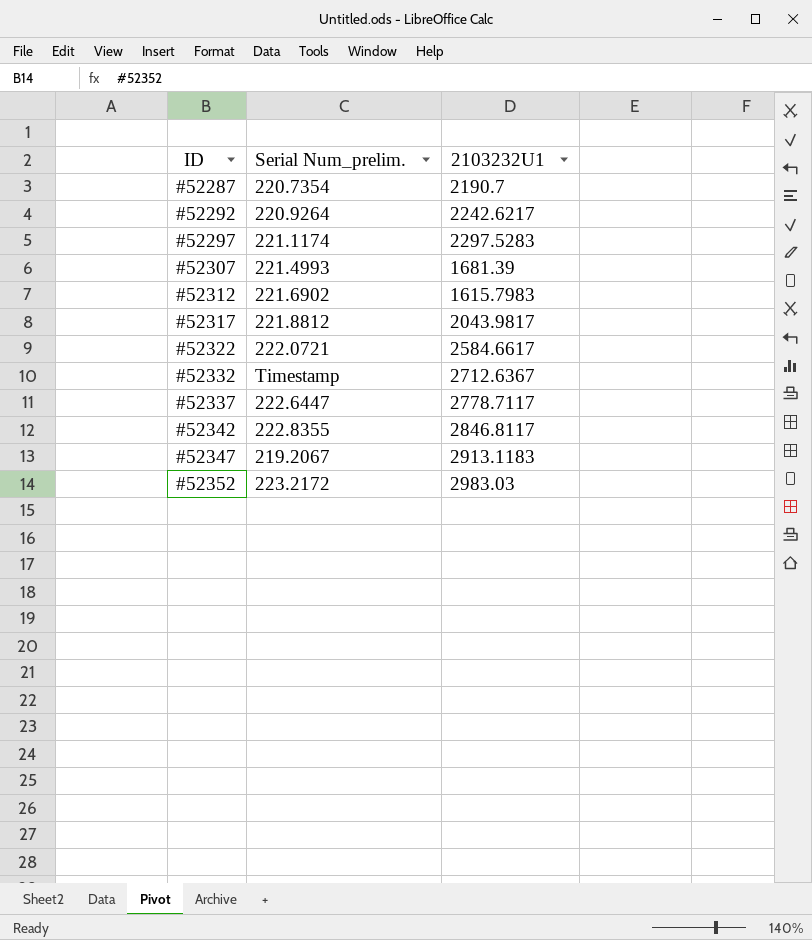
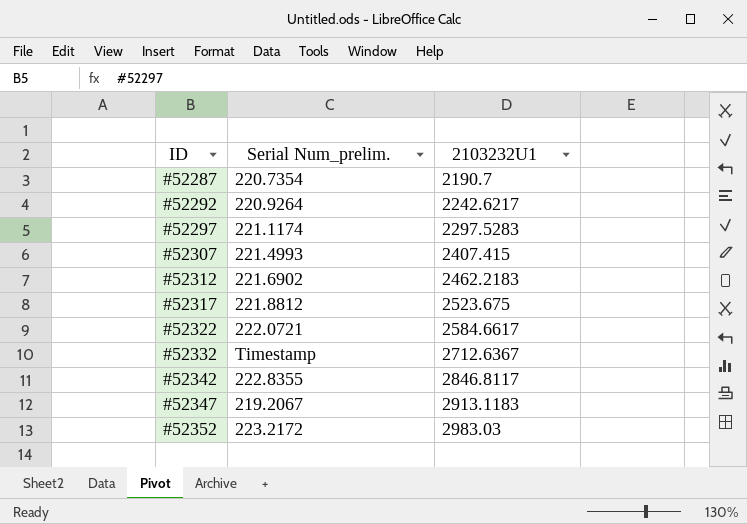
row #52337: 222.6447 | 2778.7117 -> none
#52307 | 2103232U1: 1681.39 -> 2407.415
#52312 | 2103232U1: 1615.7983 -> 2462.2183
#52317 | 2103232U1: 2043.9817 -> 2523.675

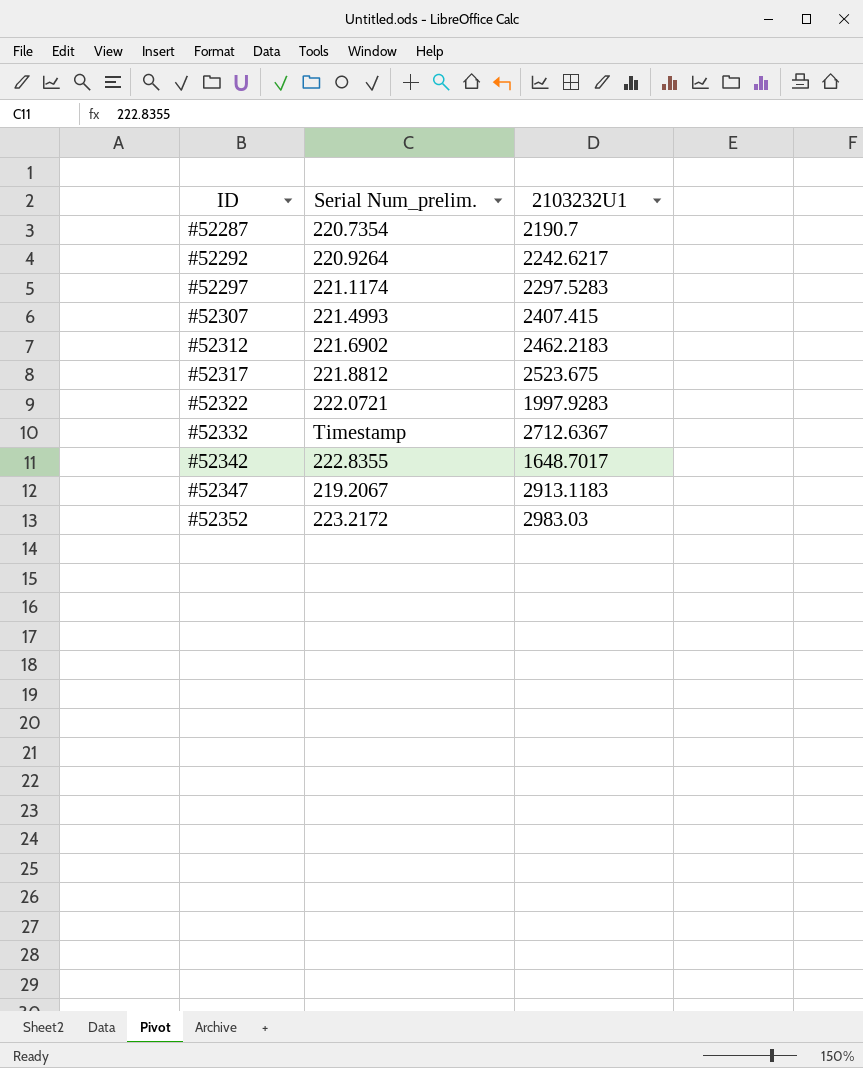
#52322 | 2103232U1: 2584.6617 -> 1997.9283
#52342 | 2103232U1: 2846.8117 -> 1648.7017

